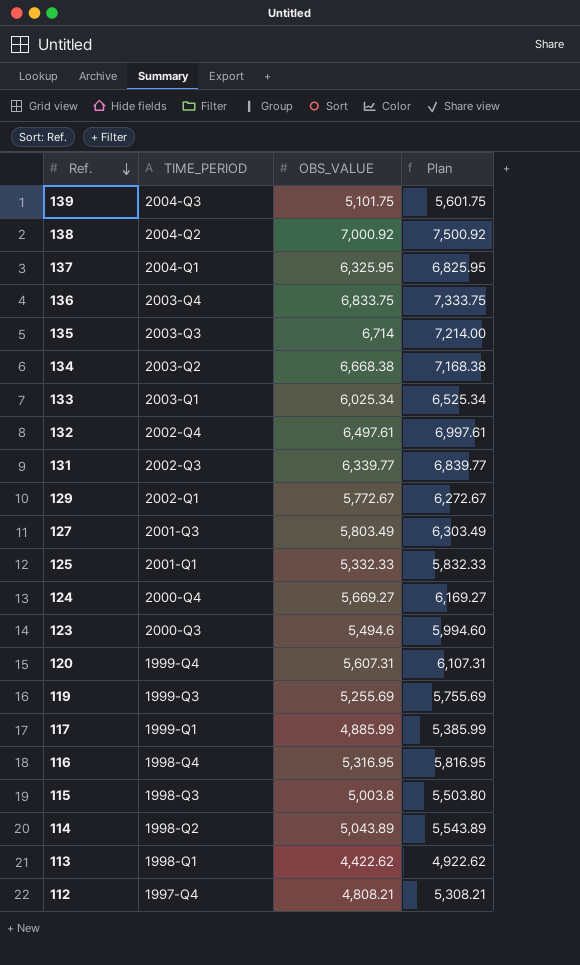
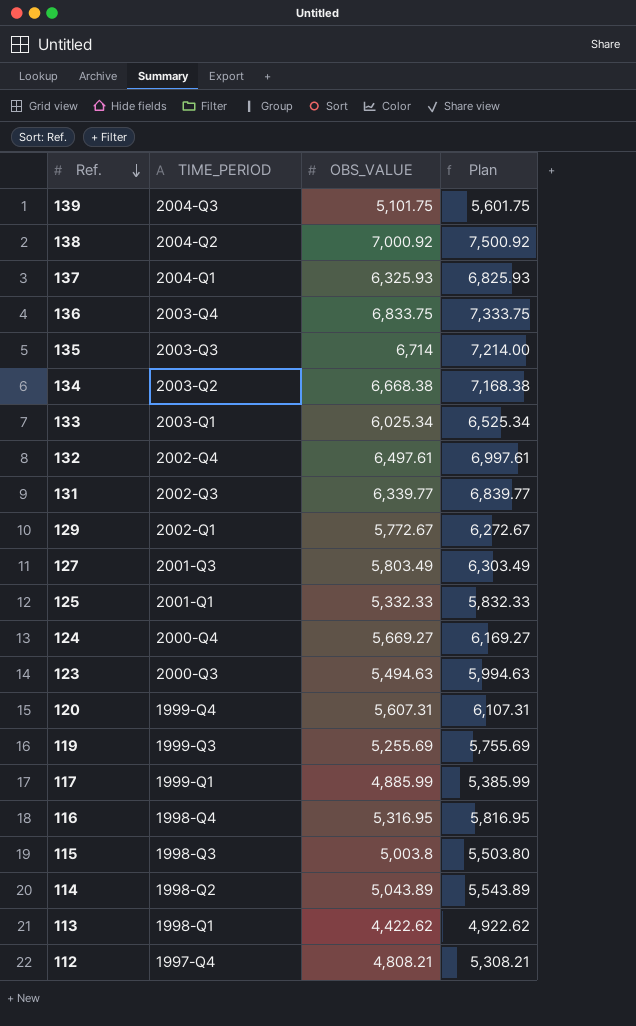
137 | OBS_VALUE: 6,325.95 -> 6,325.93
137 | Plan: 6,825.95 -> 6,825.93
123 | OBS_VALUE: 5,494.6 -> 5,494.63
123 | Plan: 5,994.60 -> 5,994.63

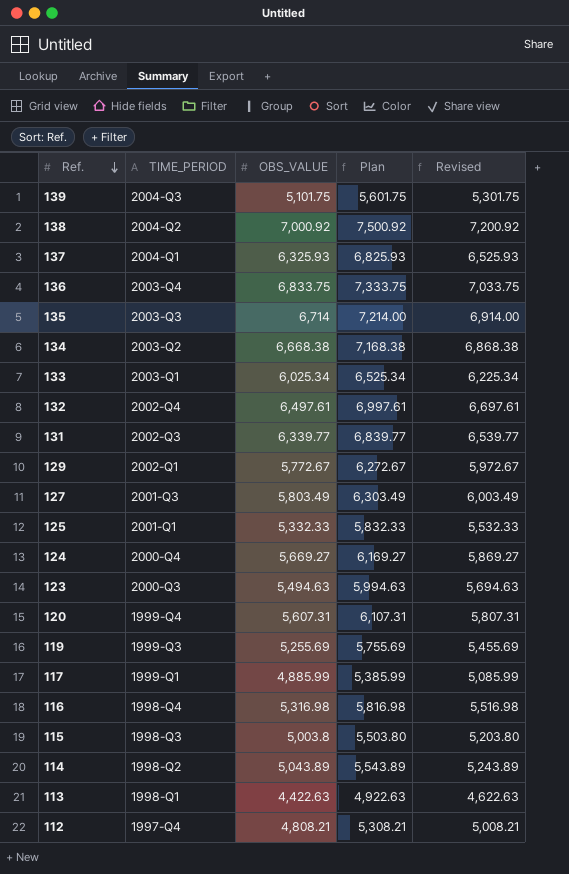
column Revised | formula: none -> [OBS_VALUE] + 200
116 | OBS_VALUE: 5,316.95 -> 5,316.98
116 | Plan: 5,816.95 -> 5,816.98
113 | OBS_VALUE: 4,422.62 -> 4,422.63
113 | Plan: 4,922.62 -> 4,922.63

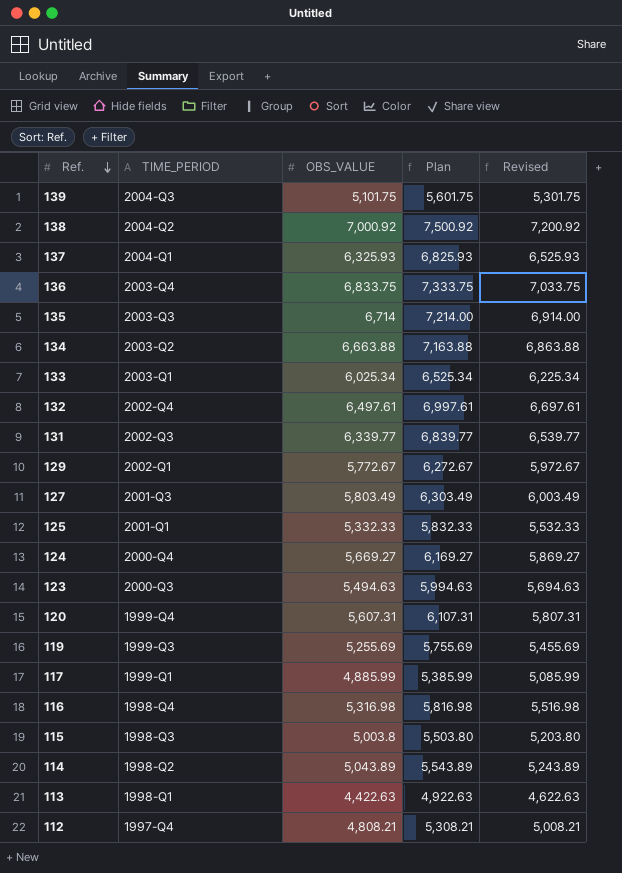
134 | OBS_VALUE: 6,668.38 -> 6,663.88
134 | Plan: 7,168.38 -> 7,163.88
134 | Revised: 6,868.38 -> 6,863.88

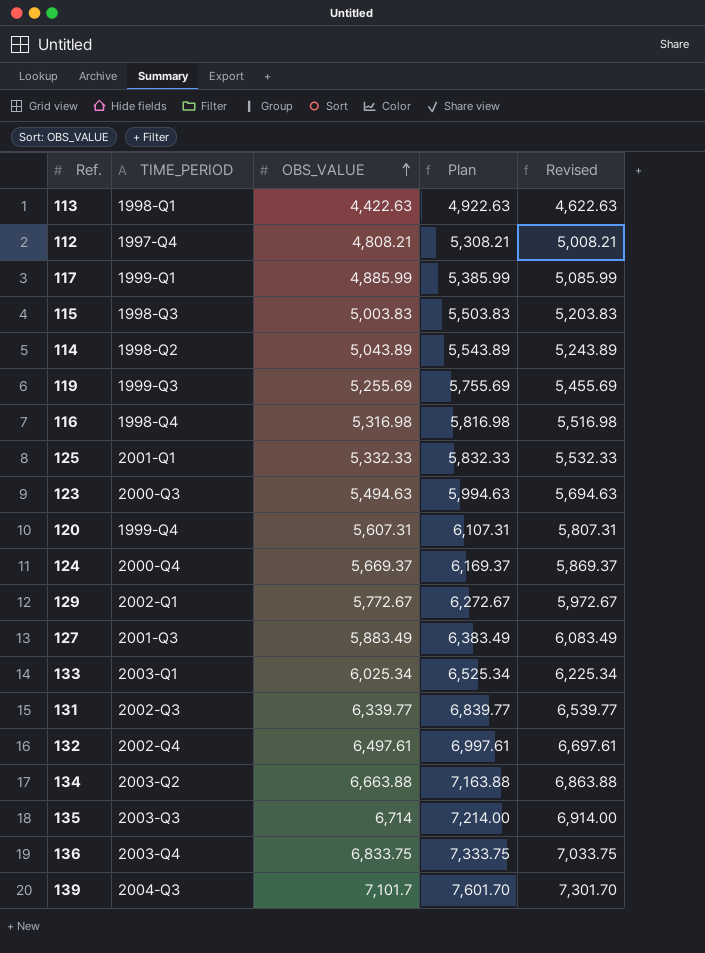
row order: Ref. descending -> OBS_VALUE ascending
row 138: 2004-Q2 | 7,000.92 | 7,500.92 | 7,200.92 -> none
row 137: 2004-Q1 | 6,325.93 | 6,825.93 | 6,525.93 -> none
115 | OBS_VALUE: 5,003.8 -> 5,003.83
115 | Plan: 5,503.80 -> 5,503.83
115 | Revised: 5,203.80 -> 5,203.83
124 | OBS_VALUE: 5,669.27 -> 5,669.37
124 | Plan: 6,169.27 -> 6,169.37
124 | Revised: 5,869.27 -> 5,869.37
127 | OBS_VALUE: 5,803.49 -> 5,883.49
127 | Plan: 6,303.49 -> 6,383.49
127 | Revised: 6,003.49 -> 6,083.49
139 | OBS_VALUE: 5,101.75 -> 7,101.7
139 | Plan: 5,601.75 -> 7,601.70
139 | Revised: 5,301.75 -> 7,301.70

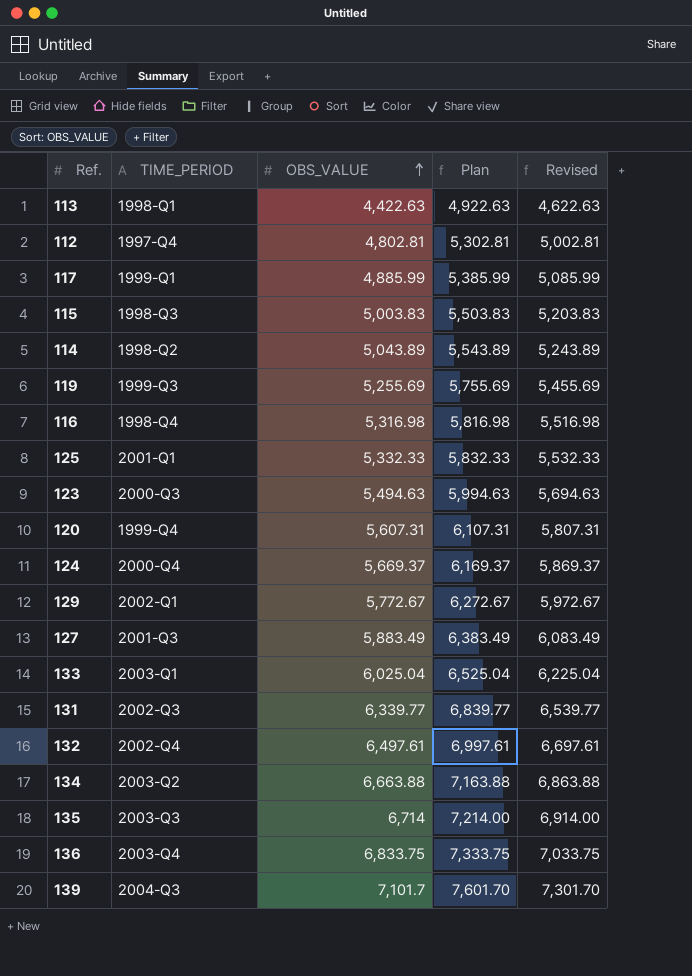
112 | OBS_VALUE: 4,808.21 -> 4,802.81
112 | Plan: 5,308.21 -> 5,302.81
112 | Revised: 5,008.21 -> 5,002.81
133 | OBS_VALUE: 6,025.34 -> 6,025.04
133 | Plan: 6,525.34 -> 6,525.04
133 | Revised: 6,225.34 -> 6,225.04

